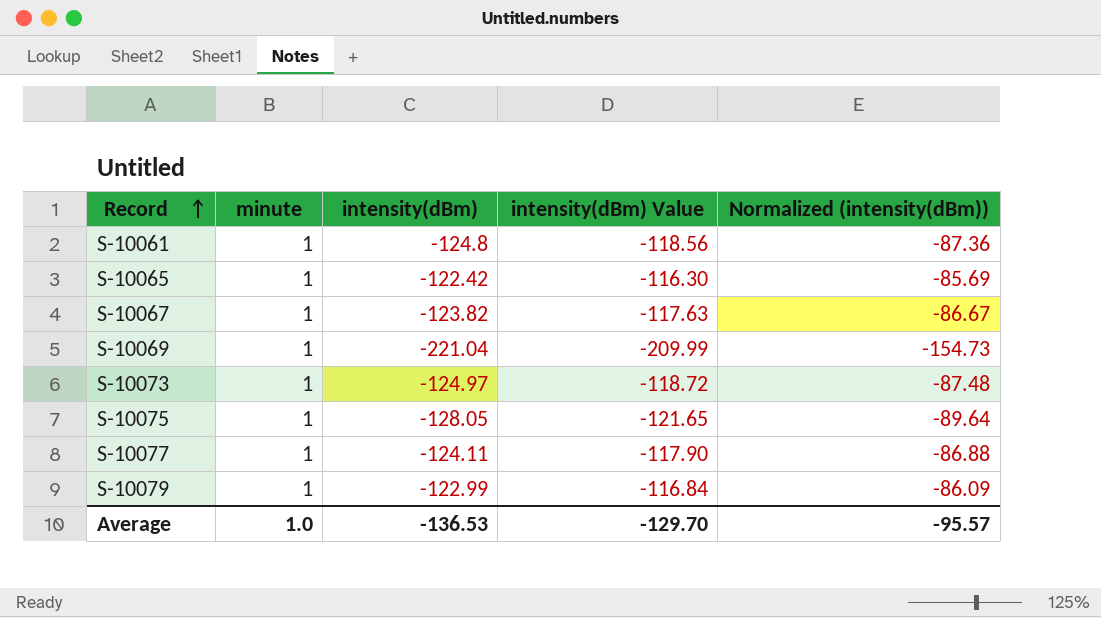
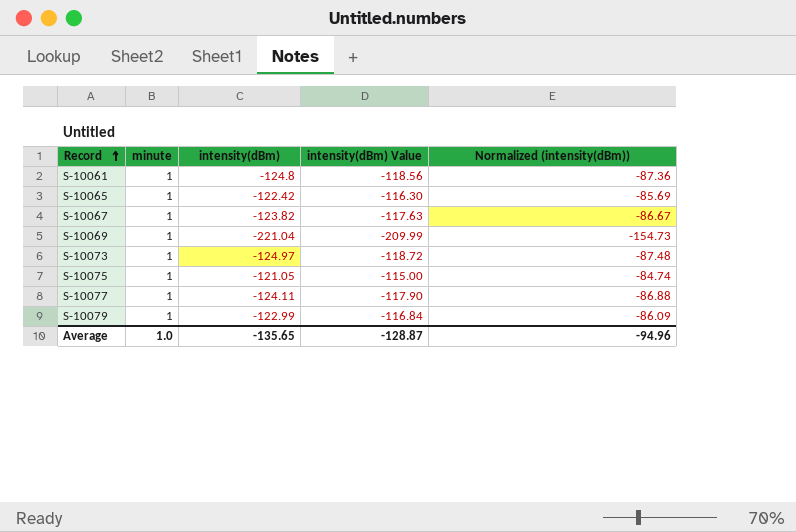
S-10075 | intensity(dBm): -128.05 -> -121.05
S-10075 | intensity(dBm) Value: -121.65 -> -115.00
S-10075 | Normalized (intensity(dBm)): -89.64 -> -84.74
Average | intensity(dBm): -136.53 -> -135.65
Average | intensity(dBm) Value: -129.70 -> -128.87
Average | Normalized (intensity(dBm)): -95.57 -> -94.96

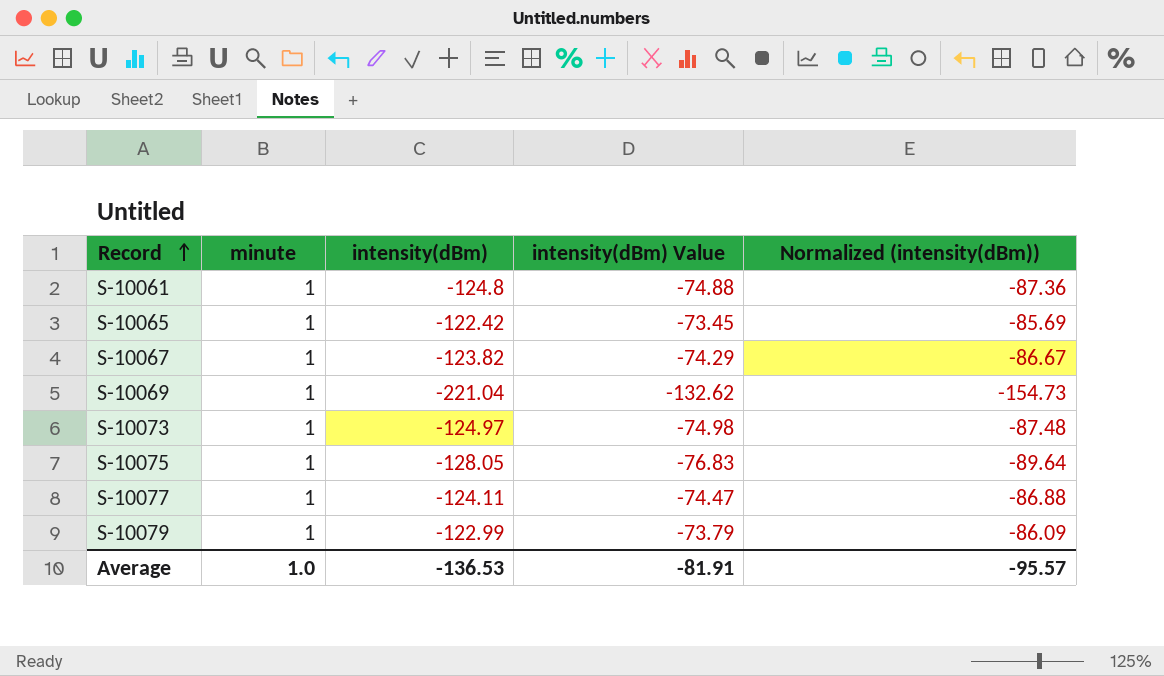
column intensity(dBm) Value | formula: [intensity(dBm)] * 0.95 -> [intensity(dBm)] * 0.6
S-10075 | intensity(dBm): -121.05 -> -128.05
S-10075 | Normalized (intensity(dBm)): -84.74 -> -89.64
Average | intensity(dBm): -135.65 -> -136.53
Average | intensity(dBm) Value: -128.87 -> -81.91
Average | Normalized (intensity(dBm)): -94.96 -> -95.57

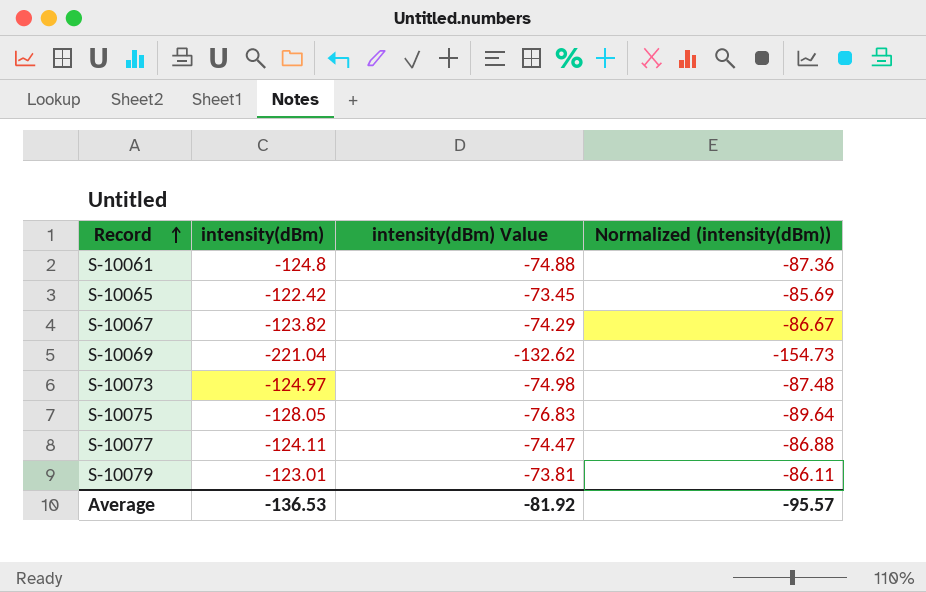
column minute | position: 2 -> none
S-10079 | intensity(dBm): -122.99 -> -123.01
S-10079 | intensity(dBm) Value: -73.79 -> -73.81
S-10079 | Normalized (intensity(dBm)): -86.09 -> -86.11
Average | intensity(dBm) Value: -81.91 -> -81.92

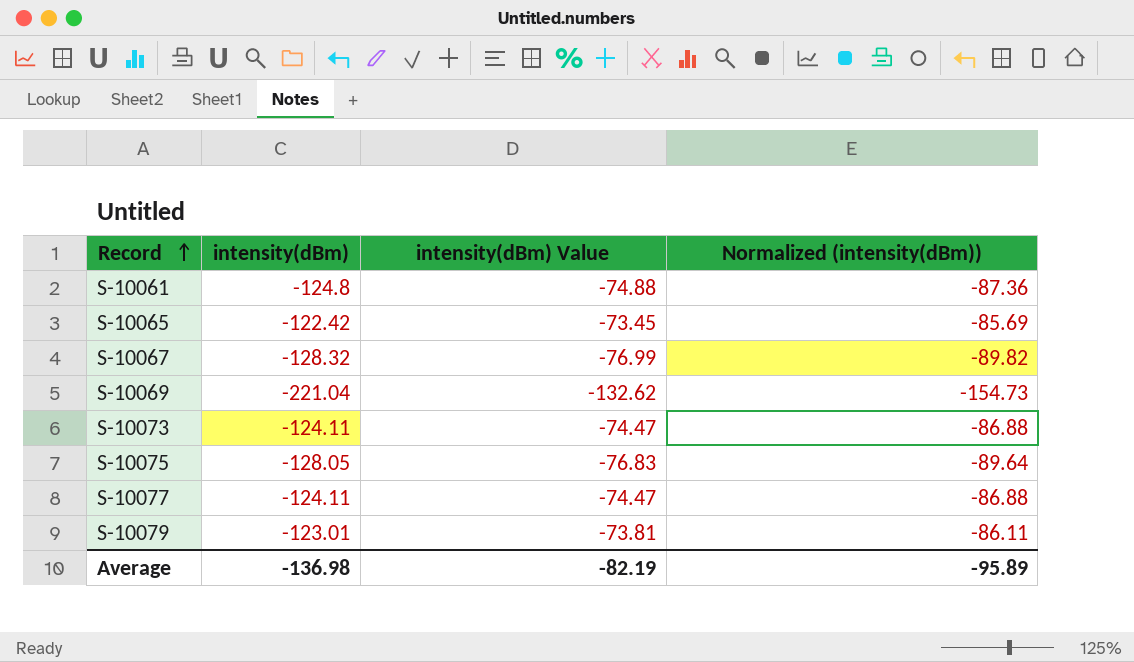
S-10067 | intensity(dBm): -123.82 -> -128.32
S-10067 | intensity(dBm) Value: -74.29 -> -76.99
S-10067 | Normalized (intensity(dBm)): -86.67 -> -89.82
S-10073 | intensity(dBm): -124.97 -> -124.11
S-10073 | intensity(dBm) Value: -74.98 -> -74.47
S-10073 | Normalized (intensity(dBm)): -87.48 -> -86.88
Average | intensity(dBm): -136.53 -> -136.98
Average | intensity(dBm) Value: -81.92 -> -82.19
Average | Normalized (intensity(dBm)): -95.57 -> -95.89

